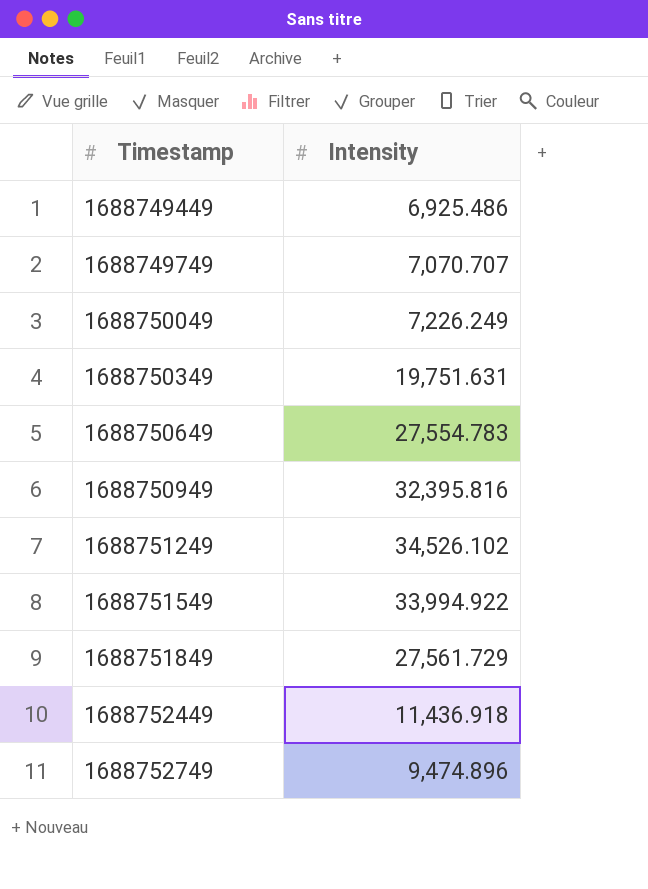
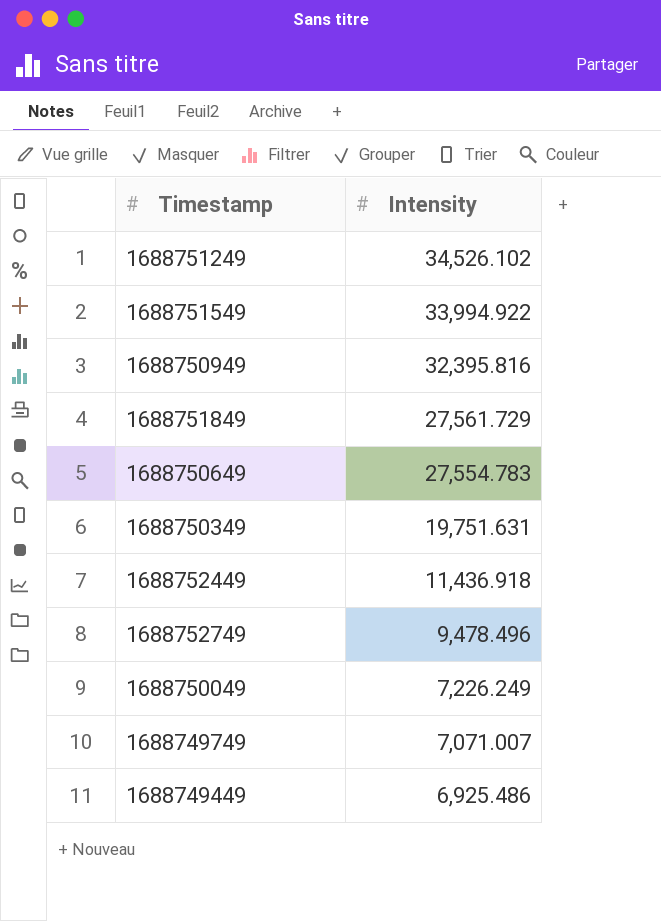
row order: Timestamp ascending -> Intensity descending
1688752749 | Intensity: 9,474.896 -> 9,478.496
1688749749 | Intensity: 7,070.707 -> 7,071.007

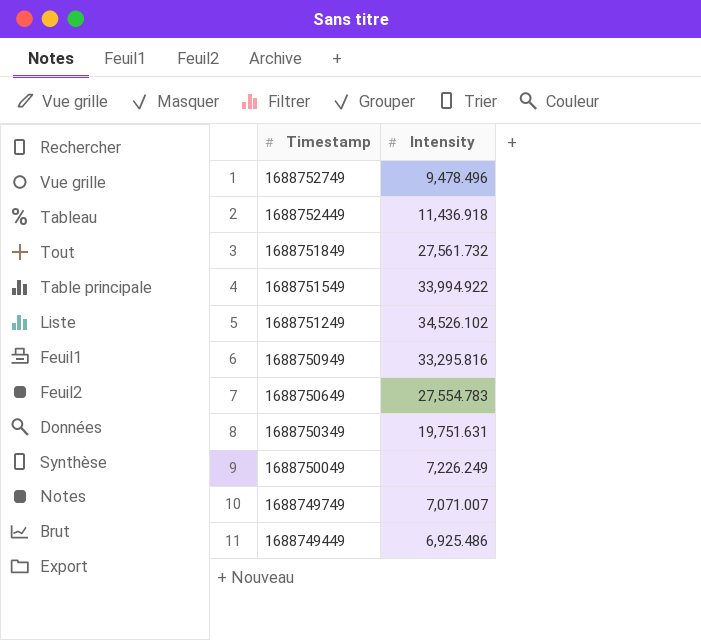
row order: Intensity descending -> Timestamp descending
1688751849 | Intensity: 27,561.729 -> 27,561.732
1688750949 | Intensity: 32,395.816 -> 33,295.816

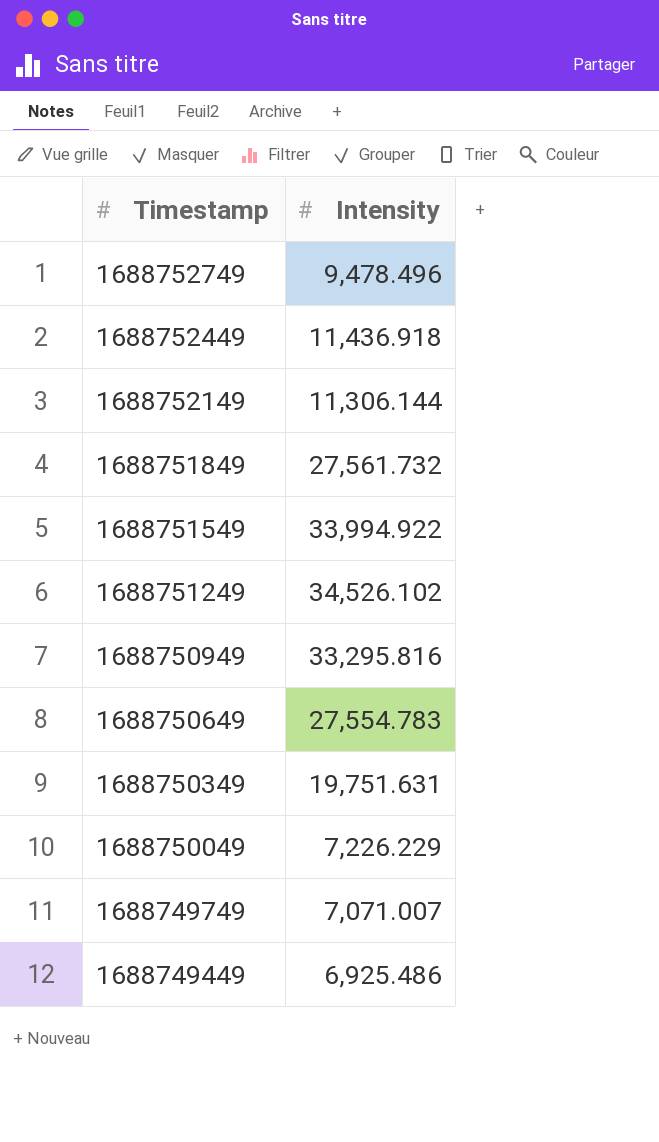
row 1688752149: none -> 11,306.144
1688750049 | Intensity: 7,226.249 -> 7,226.229

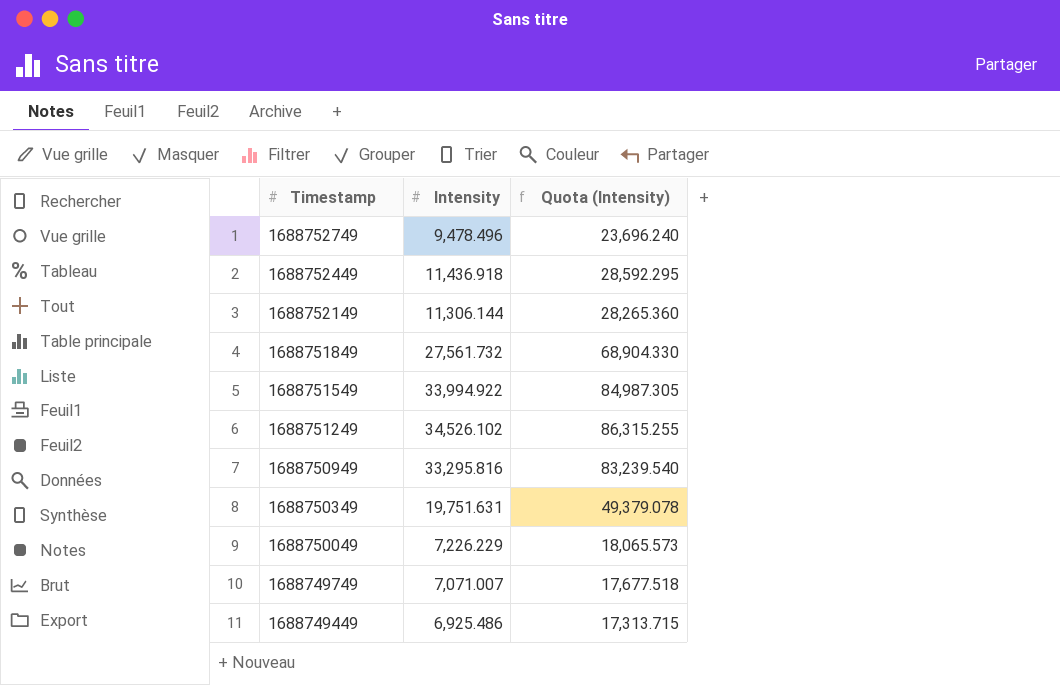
column Quota (Intensity) | formula: none -> [Intensity] * 2.5
row 1688750649: 27,554.783 -> none

